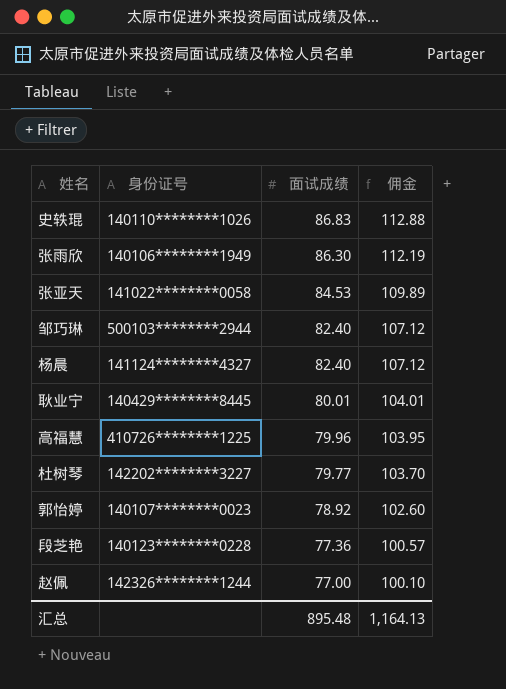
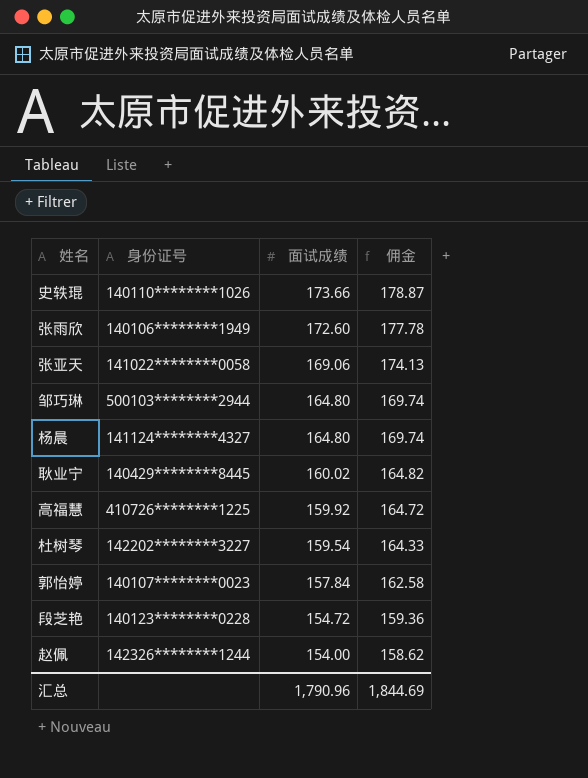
column 佣金 | formula: [面试成绩] * 1.3 -> [面试成绩] * 1.03
史轶琨 | 面试成绩: 86.83 -> 173.66
张雨欣 | 面试成绩: 86.30 -> 172.60
张亚天 | 面试成绩: 84.53 -> 169.06
邹巧琳 | 面试成绩: 82.40 -> 164.80
杨晨 | 面试成绩: 82.40 -> 164.80
耿业宁 | 面试成绩: 80.01 -> 160.02
高福慧 | 面试成绩: 79.96 -> 159.92
杜树琴 | 面试成绩: 79.77 -> 159.54
郭怡婷 | 面试成绩: 78.92 -> 157.84
段芝艳 | 面试成绩: 77.36 -> 154.72
赵佩 | 面试成绩: 77.00 -> 154.00
汇总 | 面试成绩: 895.48 -> 1,790.96
汇总 | 佣金: 1,164.13 -> 1,844.69

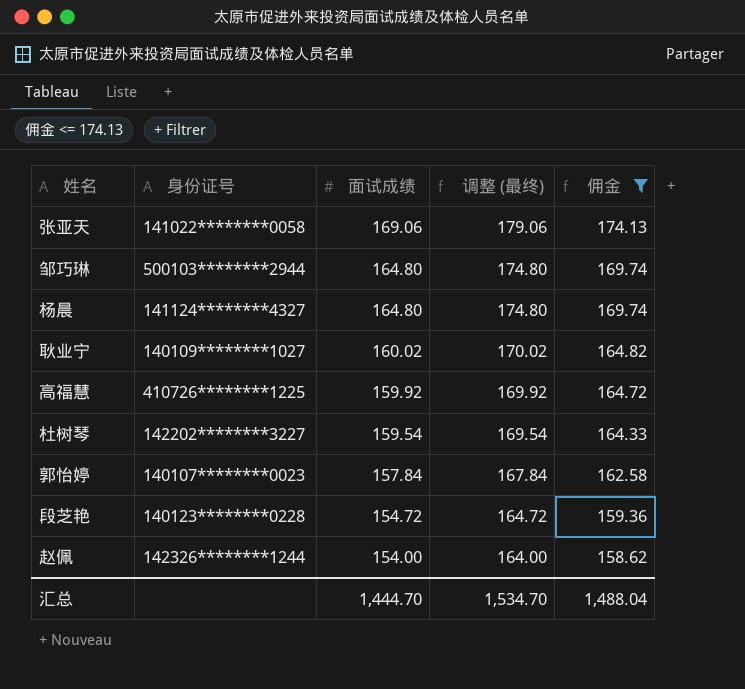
filter: none -> 佣金 <= 174.13
column 调整 (最终) | formula: none -> [面试成绩] + 10
耿业宁 | 身份证号: 140429********8445 -> 140109********1027
汇总 | 面试成绩: 1,790.96 -> 1,444.70
汇总 | 佣金: 1,844.69 -> 1,488.04

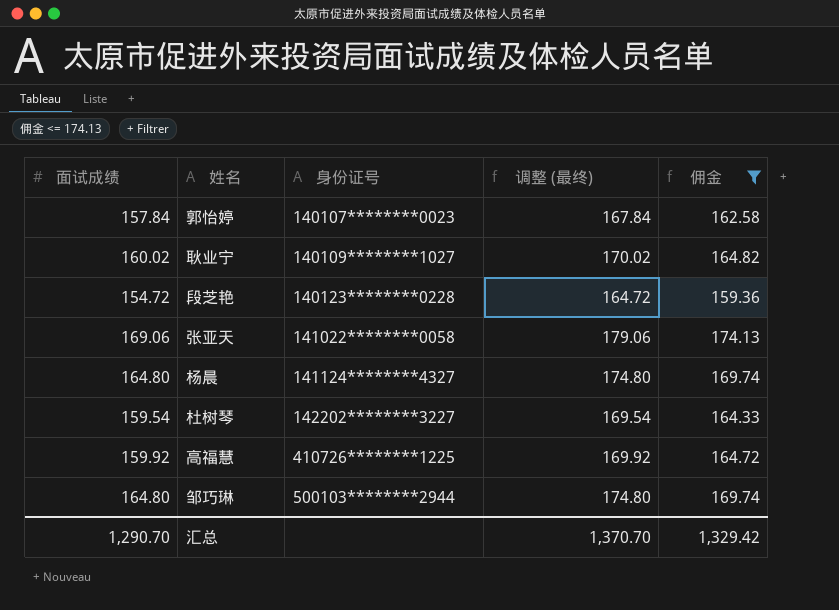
row order: 面试成绩 descending -> 身份证号 ascending
column 面试成绩 | position: 3 -> 1
row 赵佩: 142326********1244 | 154.00 | 164.00 | 158.62 -> none
汇总 | 面试成绩: 1,444.70 -> 1,290.70
汇总 | 调整 (最终): 1,534.70 -> 1,370.70
汇总 | 佣金: 1,488.04 -> 1,329.42

